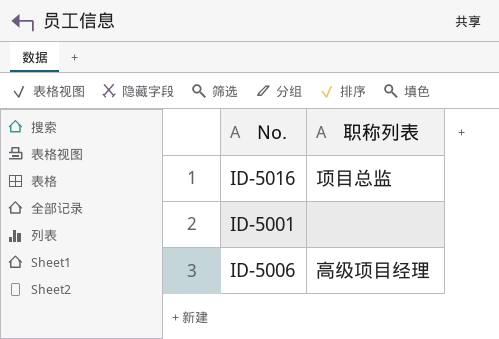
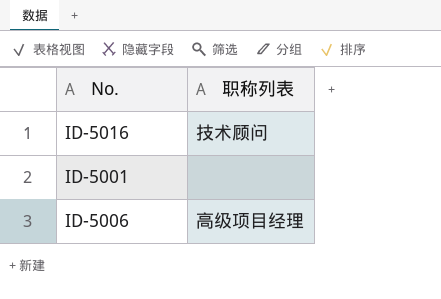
ID-5016 | 职称列表: 项目总监 -> 技术顾问

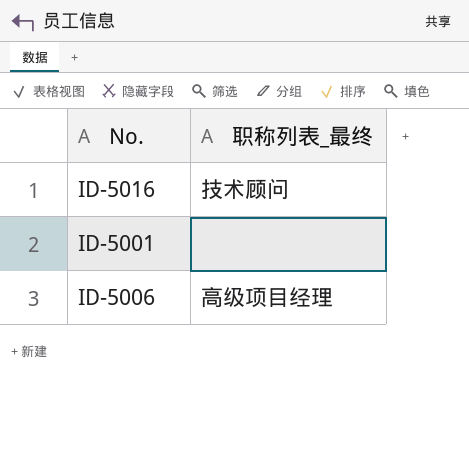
column name: 职称列表 -> 职称列表_最终

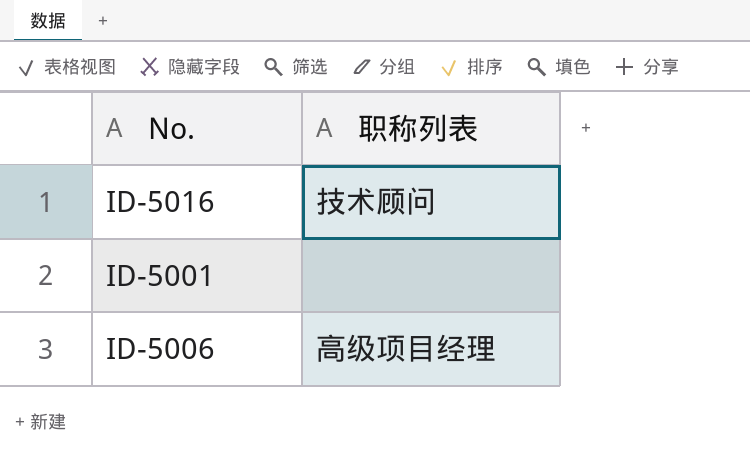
column name: 职称列表_最终 -> 职称列表

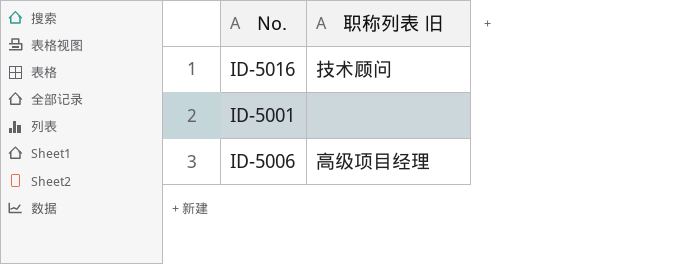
column name: 职称列表 -> 职称列表 旧

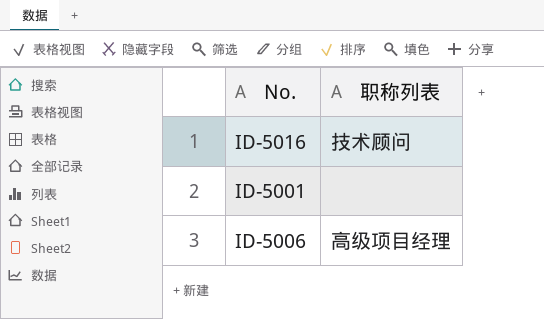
column name: 职称列表 旧 -> 职称列表

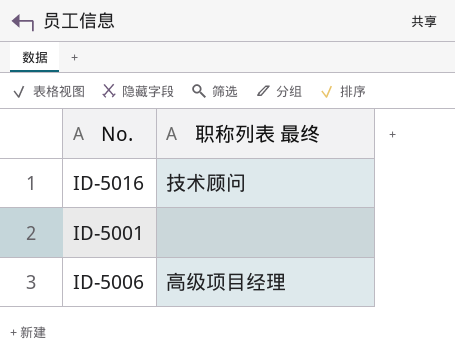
column name: 职称列表 -> 职称列表 最终

